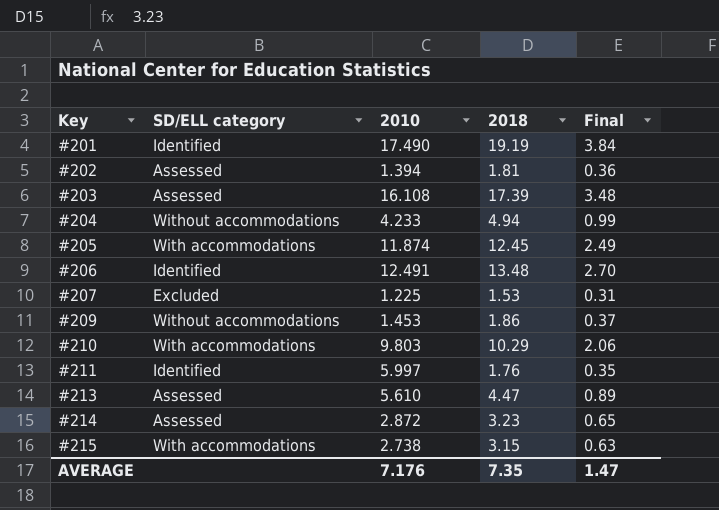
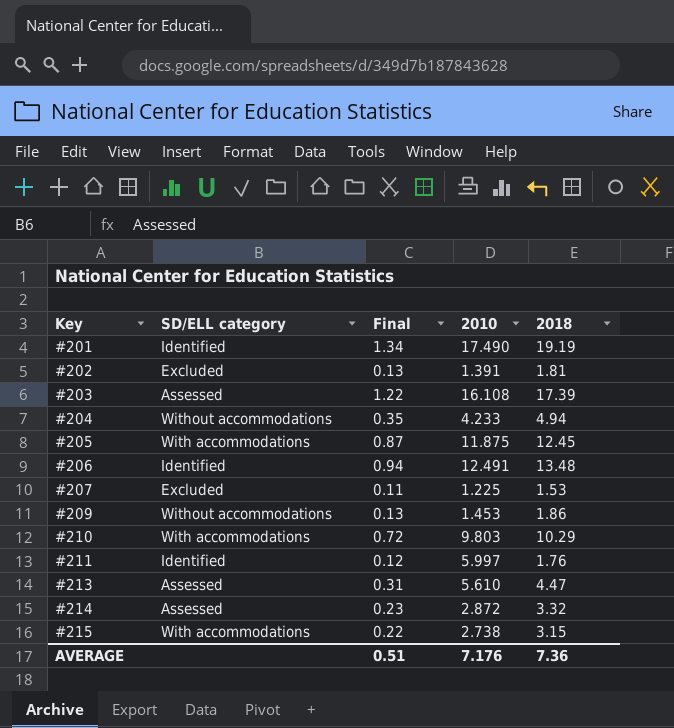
column Final | formula: [2018] * 0.2 -> [2018] * 0.07
column Final | position: 5 -> 3
#202 | SD/ELL category: Assessed -> Excluded
#202 | 2010: 1.394 -> 1.391
#205 | 2010: 11.874 -> 11.875
#214 | 2018: 3.23 -> 3.32
AVERAGE | Final: 1.47 -> 0.51
AVERAGE | 2018: 7.35 -> 7.36

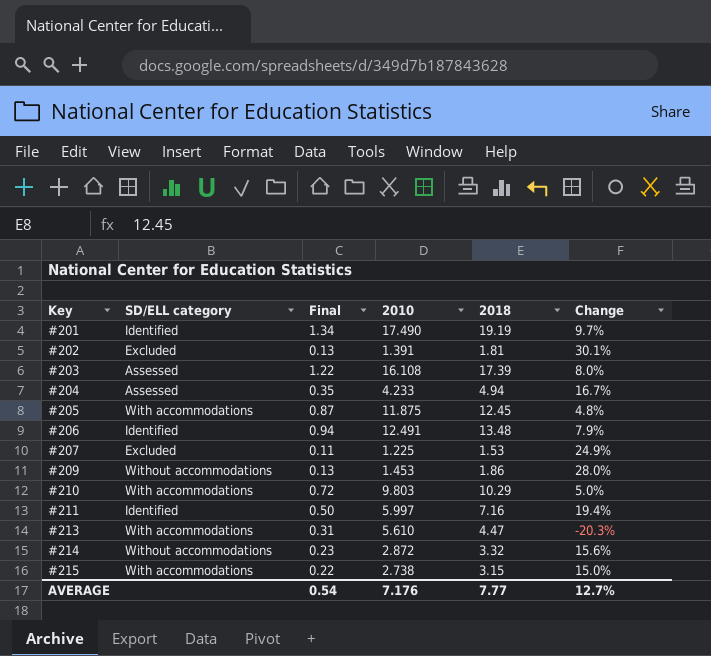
column Change | formula: none -> ([2018] - [2010]) / [2010]
#204 | SD/ELL category: Without accommodations -> Assessed
#211 | Final: 0.12 -> 0.50
#211 | 2018: 1.76 -> 7.16
#213 | SD/ELL category: Assessed -> With accommodations
#214 | SD/ELL category: Assessed -> Without accommodations
AVERAGE | Final: 0.51 -> 0.54
AVERAGE | 2018: 7.36 -> 7.77

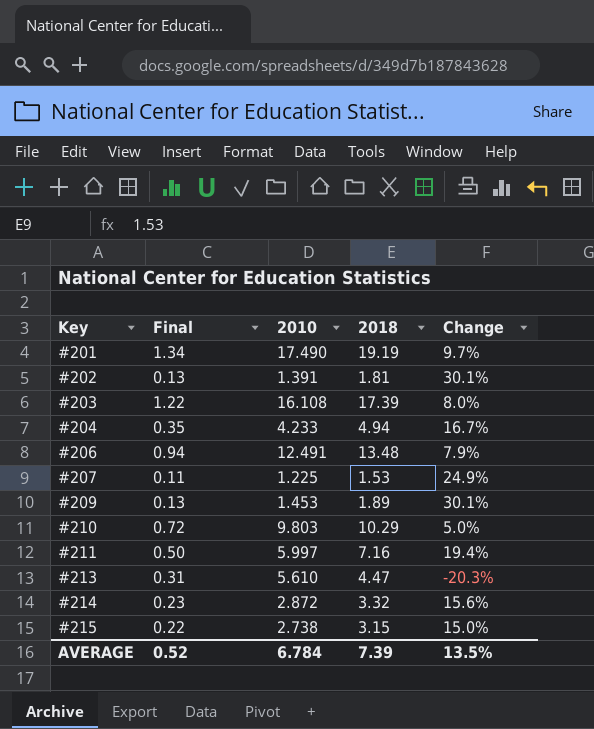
column SD/ELL category | position: 2 -> none
row #205: With accommodations | 0.87 | 11.875 | 12.45 | 4.8% -> none
#209 | 2018: 1.86 -> 1.89
#209 | Change: 28.0% -> 30.1%
AVERAGE | Final: 0.54 -> 0.52
AVERAGE | 2010: 7.176 -> 6.784
AVERAGE | 2018: 7.77 -> 7.39
AVERAGE | Change: 12.7% -> 13.5%

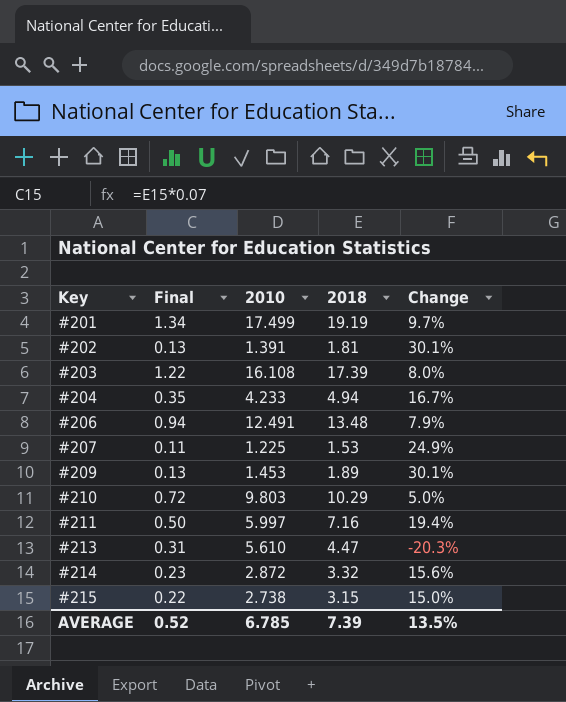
#201 | 2010: 17.490 -> 17.499
AVERAGE | 2010: 6.784 -> 6.785

